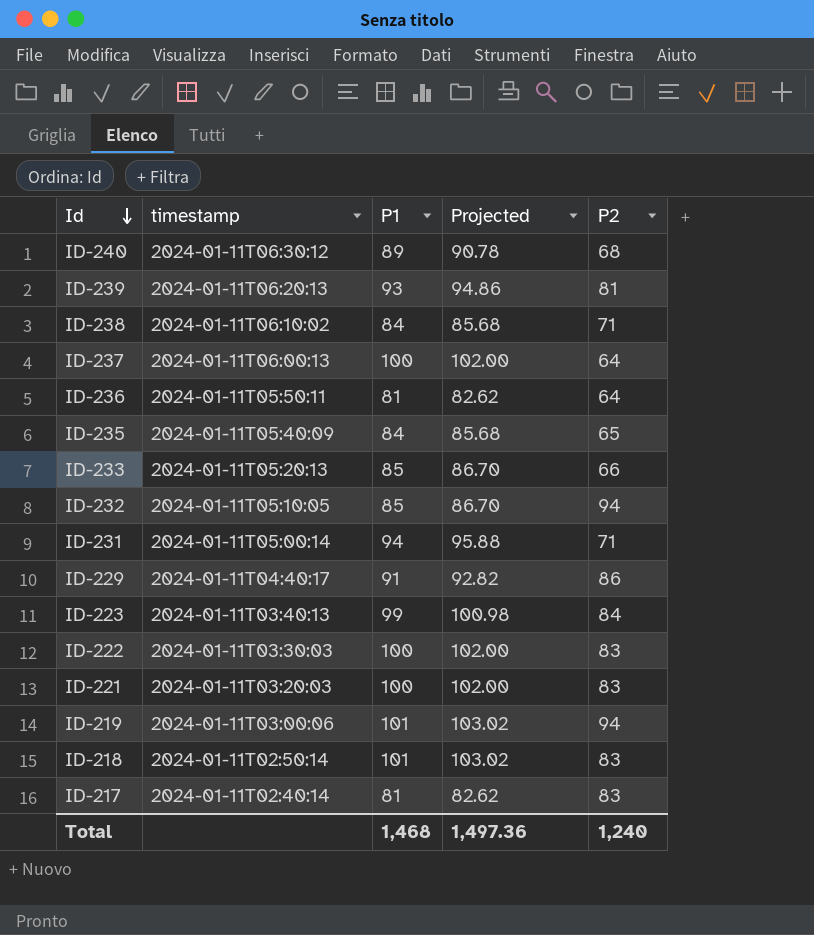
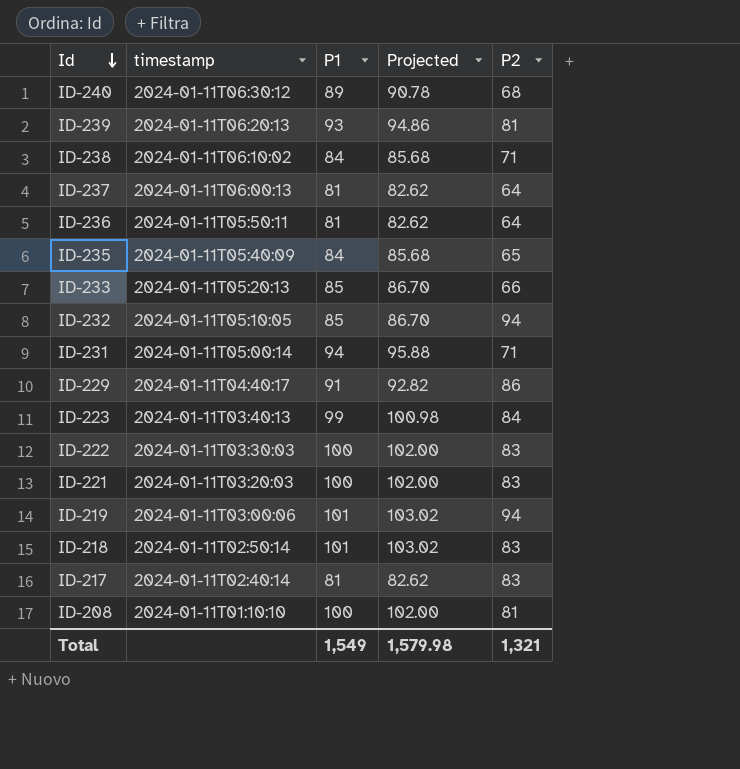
ID-237 | P1: 100 -> 81
ID-237 | Projected: 102.00 -> 82.62
row ID-208: none -> 2024-01-11T01:10:10 | 100 | 102.00 | 81
Total | P1: 1,468 -> 1,549
Total | Projected: 1,497.36 -> 1,579.98
Total | P2: 1,240 -> 1,321

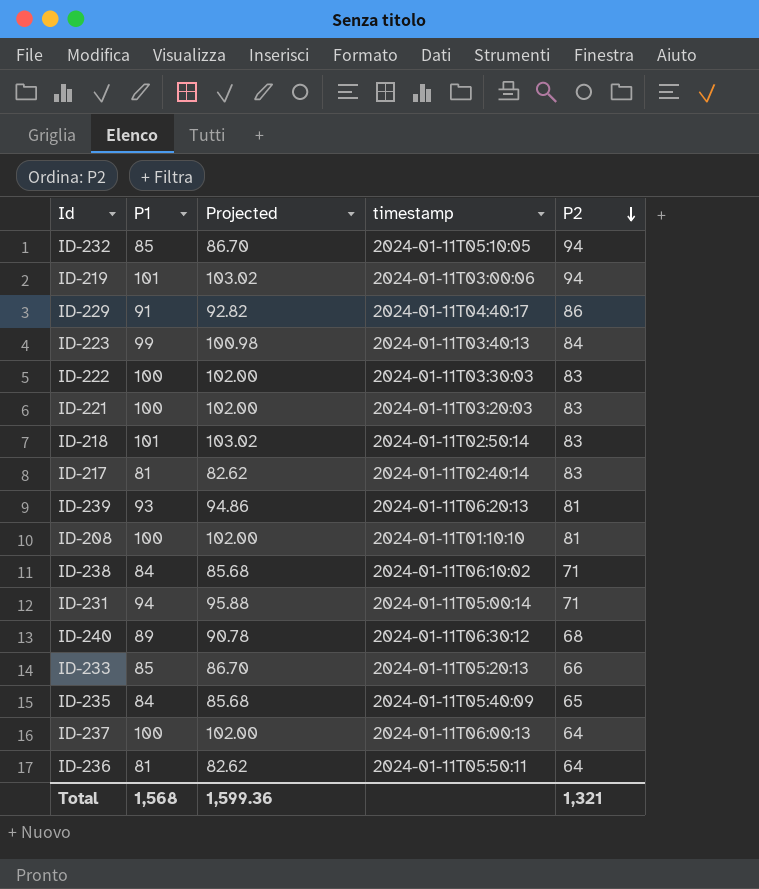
row order: Id descending -> P2 descending
column timestamp | position: 2 -> 4
ID-237 | P1: 81 -> 100
ID-237 | Projected: 82.62 -> 102.00
Total | P1: 1,549 -> 1,568
Total | Projected: 1,579.98 -> 1,599.36

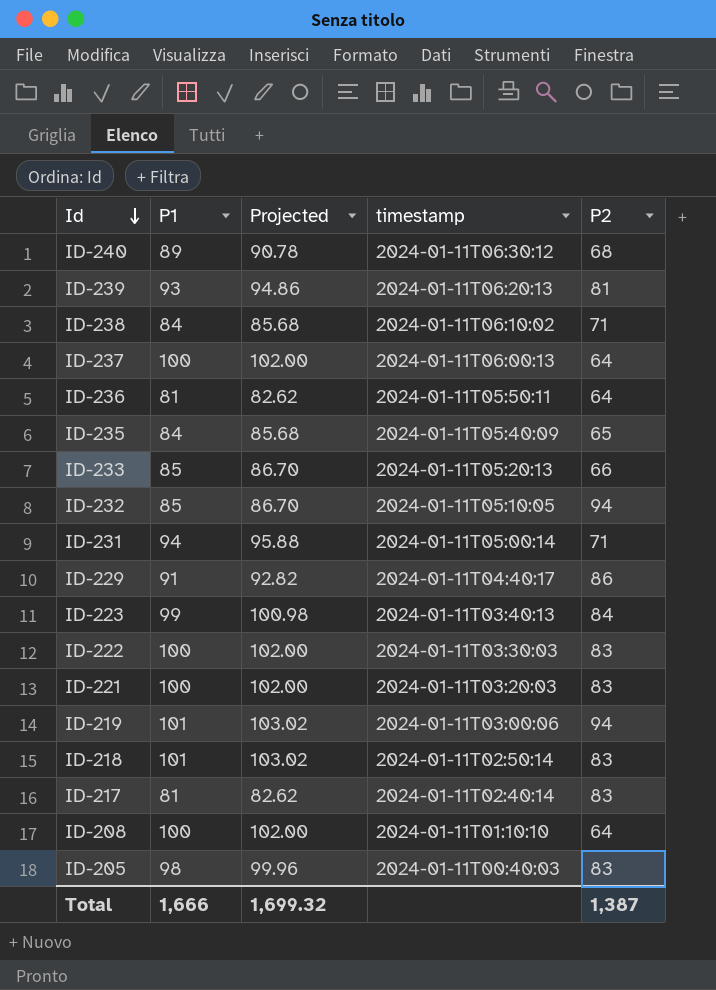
row order: P2 descending -> Id descending
ID-208 | P2: 81 -> 64
row ID-205: none -> 98 | 99.96 | 2024-01-11T00:40:03 | 83
Total | P1: 1,568 -> 1,666
Total | Projected: 1,599.36 -> 1,699.32
Total | P2: 1,321 -> 1,387

